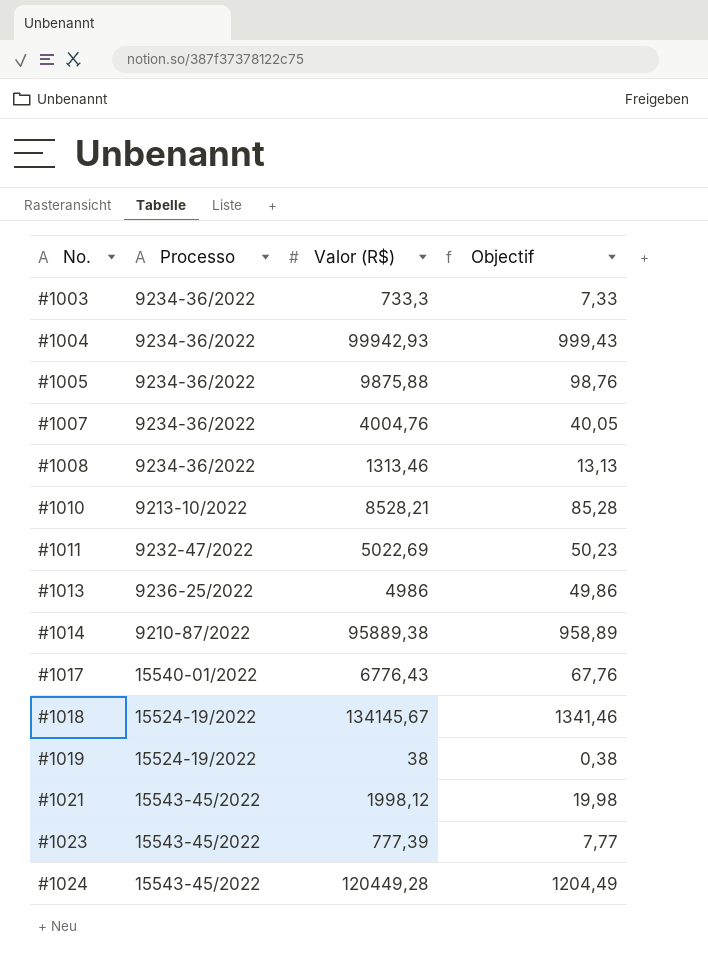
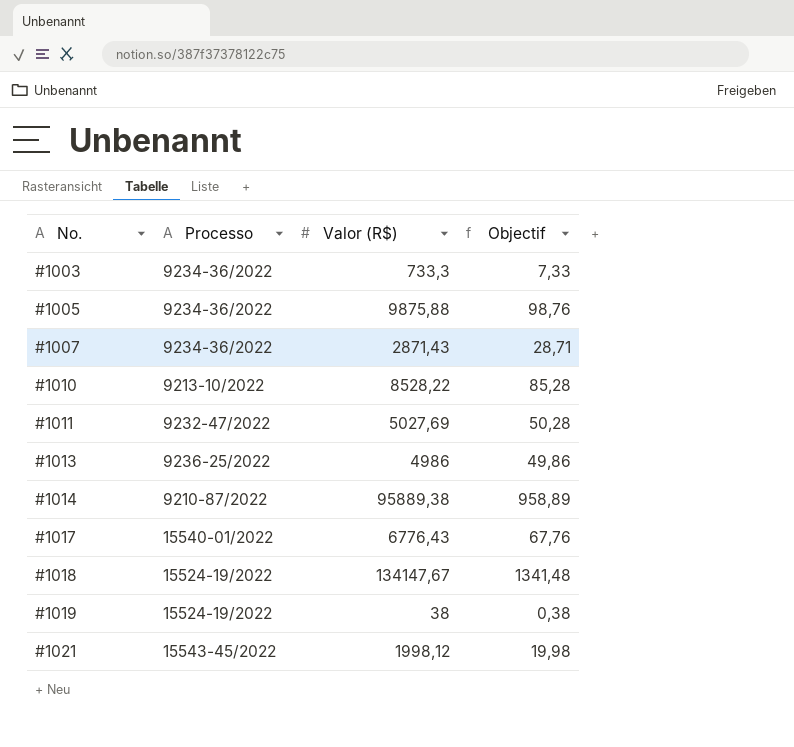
row #1004: 9234-36/2022 | 99942,93 | 999,43 -> none
row #1008: 9234-36/2022 | 1313,46 | 13,13 -> none
row #1023: 15543-45/2022 | 777,39 | 7,77 -> none
row #1024: 15543-45/2022 | 120449,28 | 1204,49 -> none
#1007 | Valor (R$): 4004,76 -> 2871,43
#1007 | Objectif: 40,05 -> 28,71
#1010 | Valor (R$): 8528,21 -> 8528,22
#1011 | Valor (R$): 5022,69 -> 5027,69
#1011 | Objectif: 50,23 -> 50,28
#1018 | Valor (R$): 134145,67 -> 134147,67
#1018 | Objectif: 1341,46 -> 1341,48

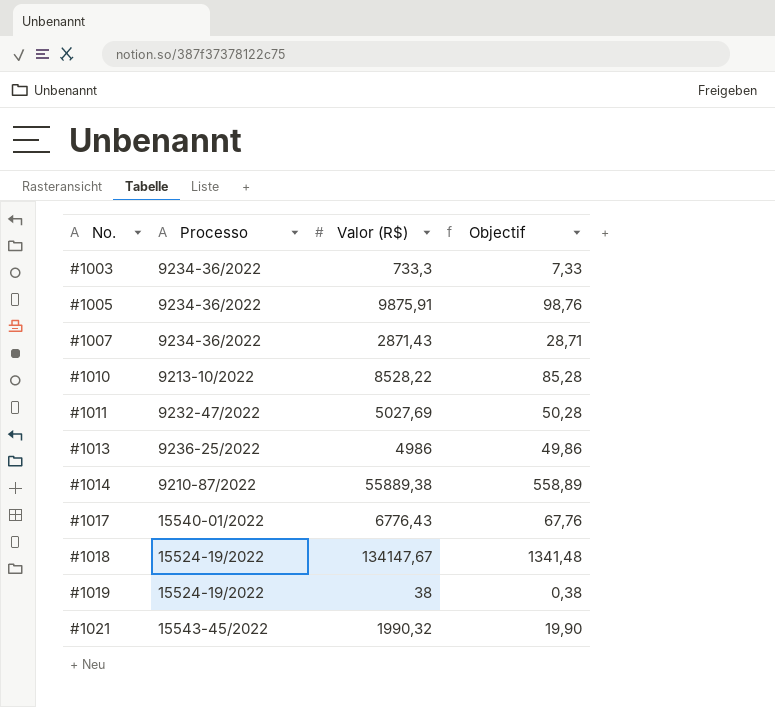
#1005 | Valor (R$): 9875,88 -> 9875,91
#1014 | Valor (R$): 95889,38 -> 55889,38
#1014 | Objectif: 958,89 -> 558,89
#1021 | Valor (R$): 1998,12 -> 1990,32
#1021 | Objectif: 19,98 -> 19,90

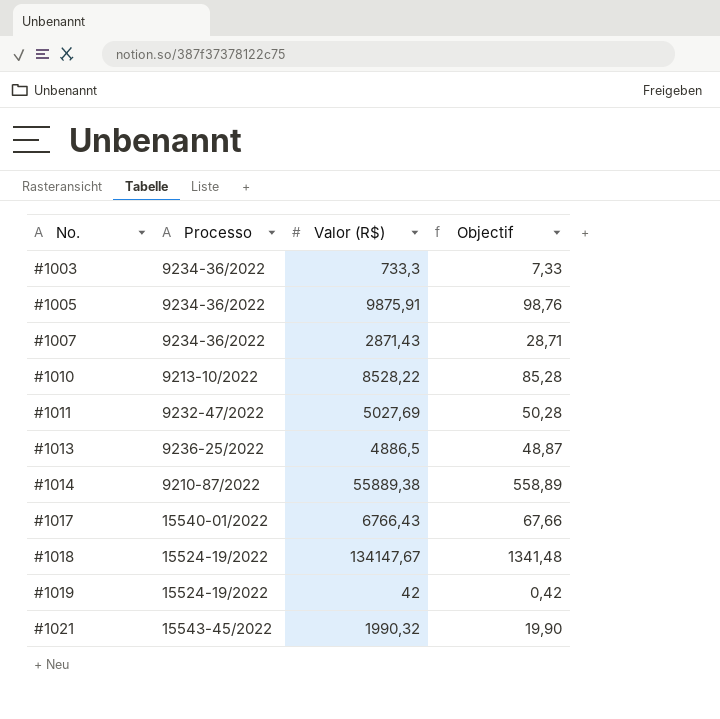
#1013 | Valor (R$): 4986 -> 4886,5
#1013 | Objectif: 49,86 -> 48,87
#1017 | Valor (R$): 6776,43 -> 6766,43
#1017 | Objectif: 67,76 -> 67,66
#1019 | Valor (R$): 38 -> 42
#1019 | Objectif: 0,38 -> 0,42

